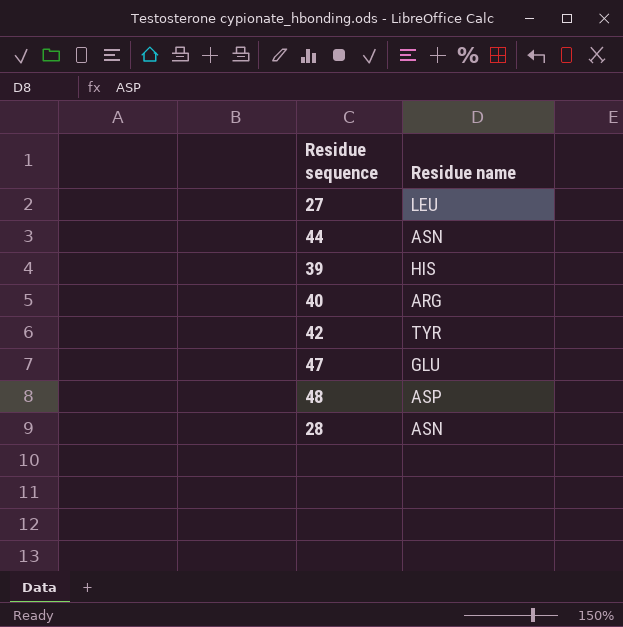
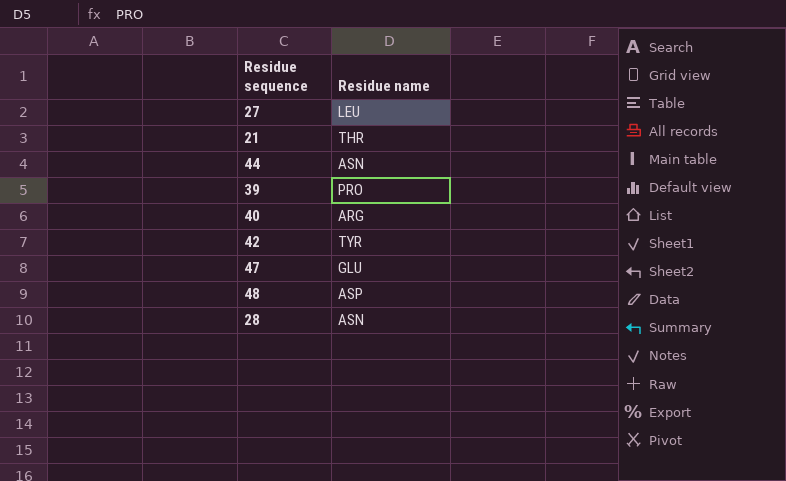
row 21: none -> THR
39 | Residue name: HIS -> PRO

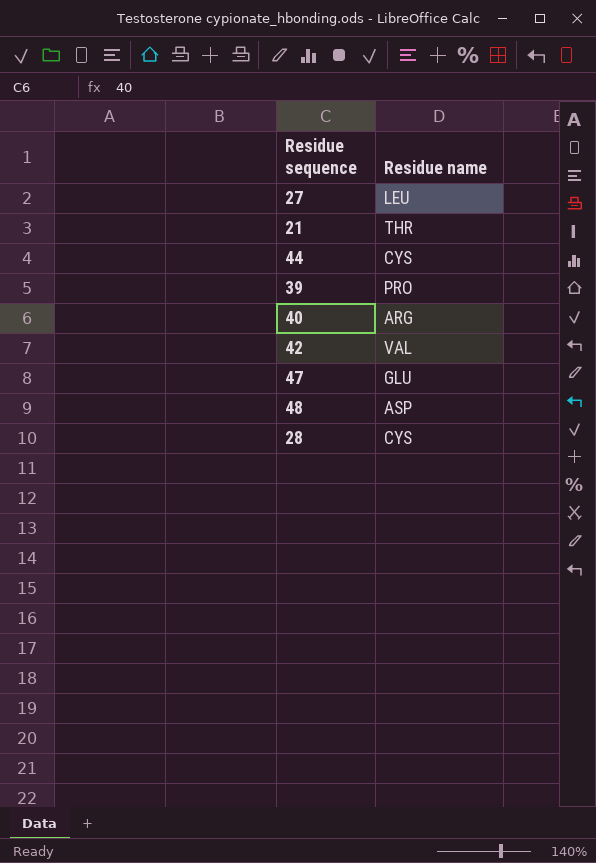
44 | Residue name: ASN -> CYS
42 | Residue name: TYR -> VAL
28 | Residue name: ASN -> CYS

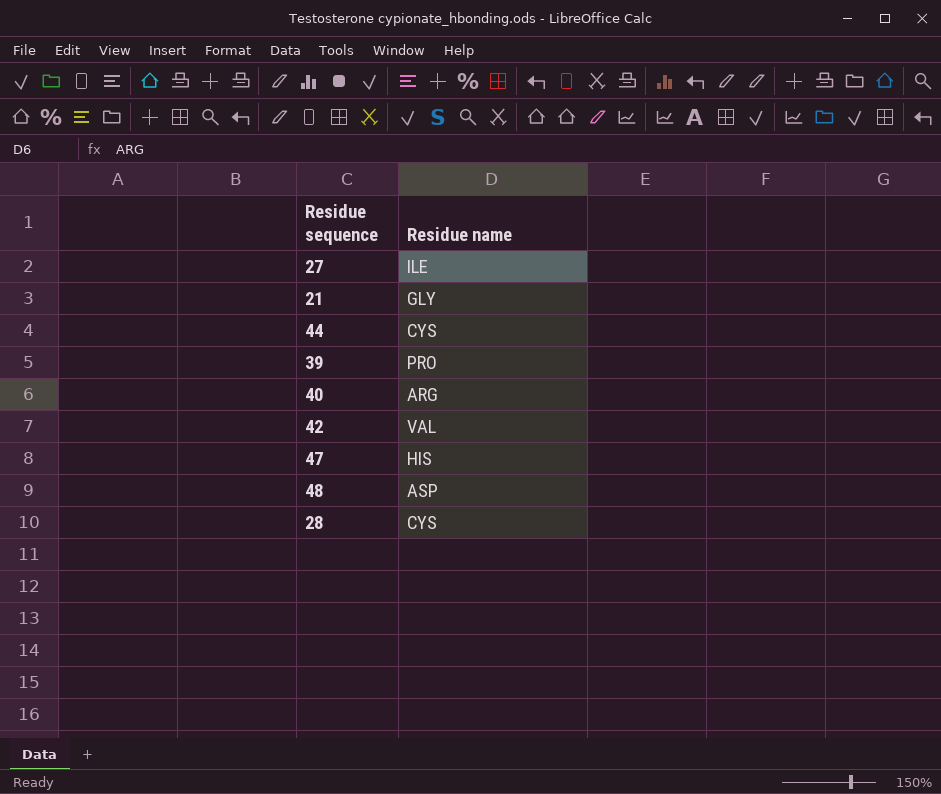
27 | Residue name: LEU -> ILE
21 | Residue name: THR -> GLY
47 | Residue name: GLU -> HIS

